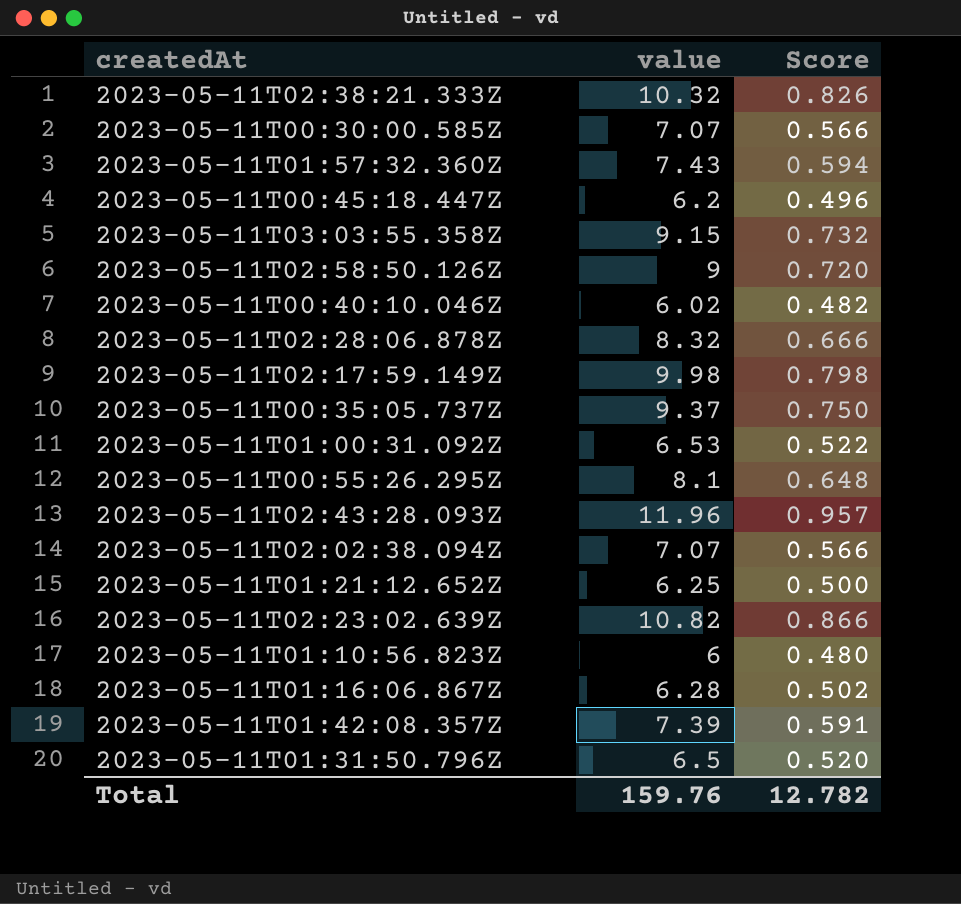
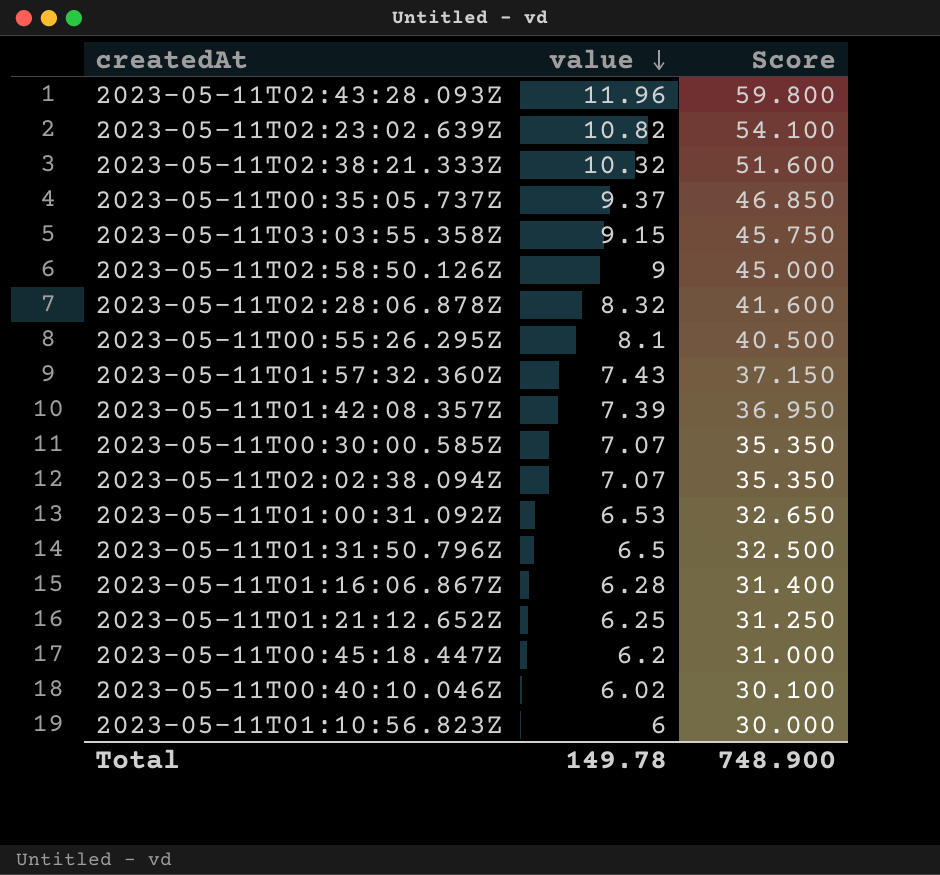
row order: none -> value descending
column Score | formula: [value] * 0.08 -> [value] * 5
row 2023-05-11T02:17:59.149Z: 9.98 | 0.798 -> none
Total | value: 159.76 -> 149.78
Total | Score: 12.782 -> 748.900

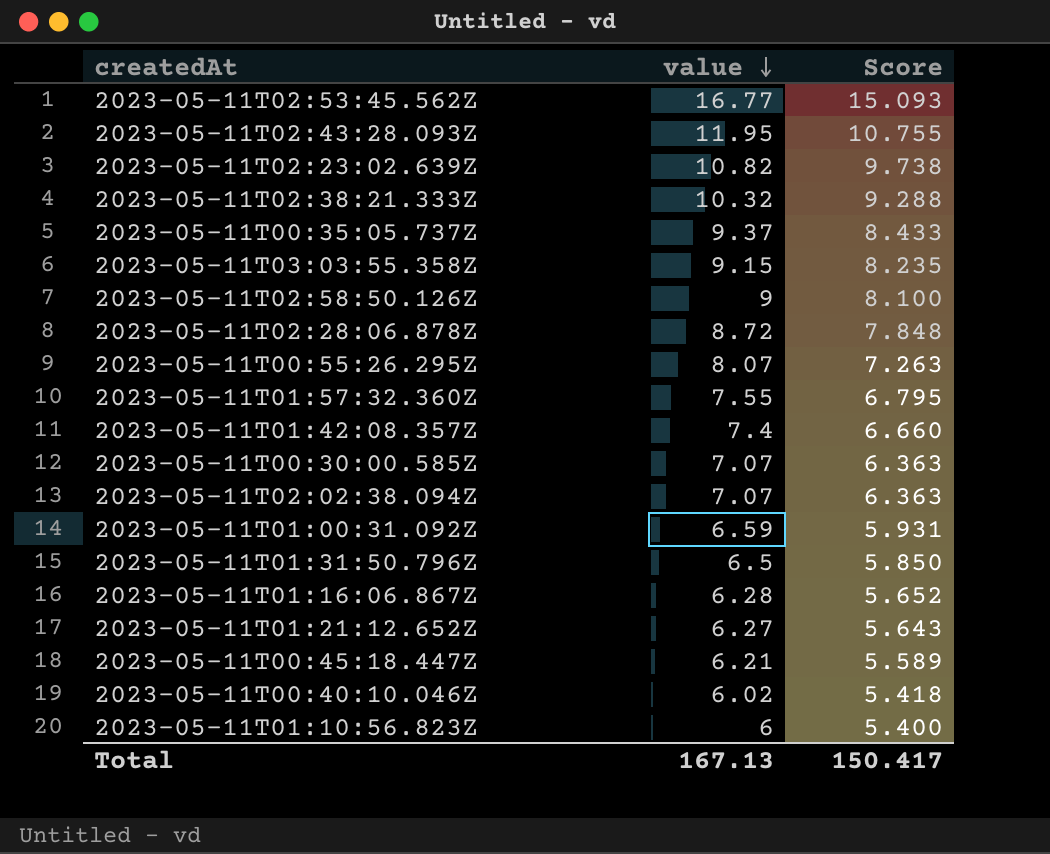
column Score | formula: [value] * 5 -> [value] * 0.9
row 2023-05-11T02:53:45.562Z: none -> 16.77 | 15.093
2023-05-11T02:43:28.093Z | value: 11.96 -> 11.95
2023-05-11T02:28:06.878Z | value: 8.32 -> 8.72
2023-05-11T00:55:26.295Z | value: 8.1 -> 8.07
2023-05-11T01:57:32.360Z | value: 7.43 -> 7.55
2023-05-11T01:42:08.357Z | value: 7.39 -> 7.4
2023-05-11T01:00:31.092Z | value: 6.53 -> 6.59
2023-05-11T01:21:12.652Z | value: 6.25 -> 6.27
2023-05-11T00:45:18.447Z | value: 6.2 -> 6.21
Total | value: 149.78 -> 167.13
Total | Score: 748.900 -> 150.417

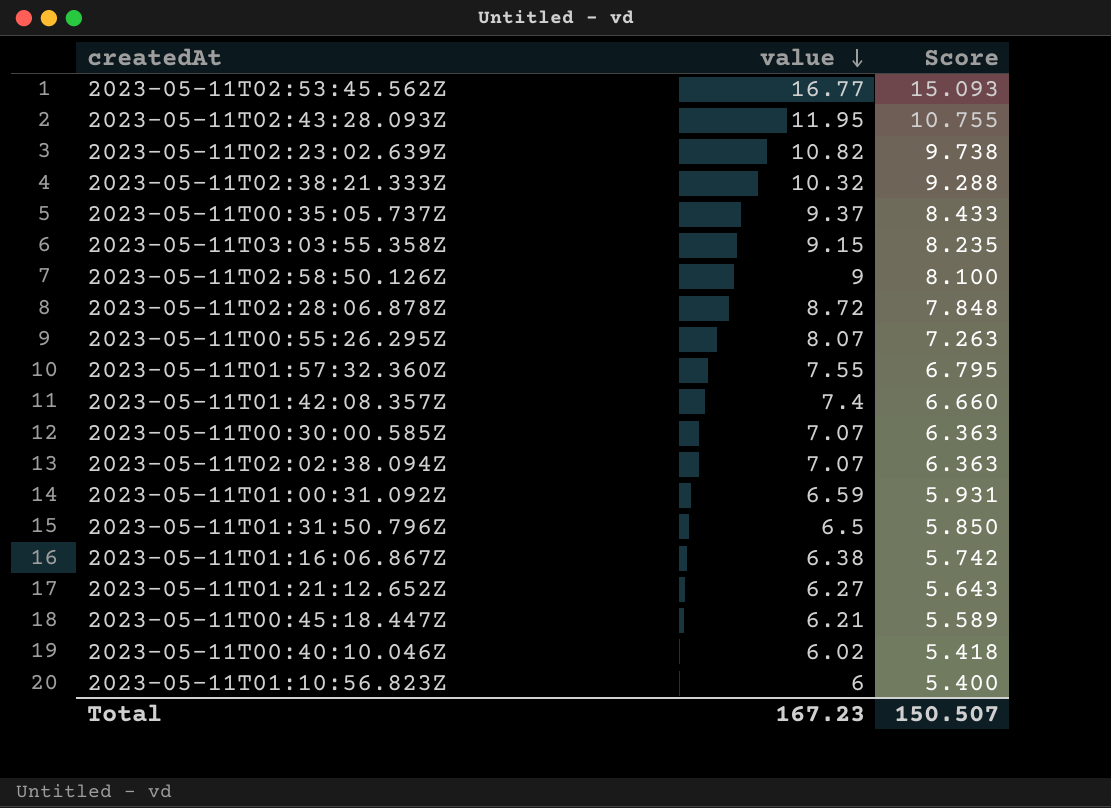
2023-05-11T01:16:06.867Z | value: 6.28 -> 6.38
2023-05-11T01:16:06.867Z | Score: 5.652 -> 5.742
Total | value: 167.13 -> 167.23
Total | Score: 150.417 -> 150.507

